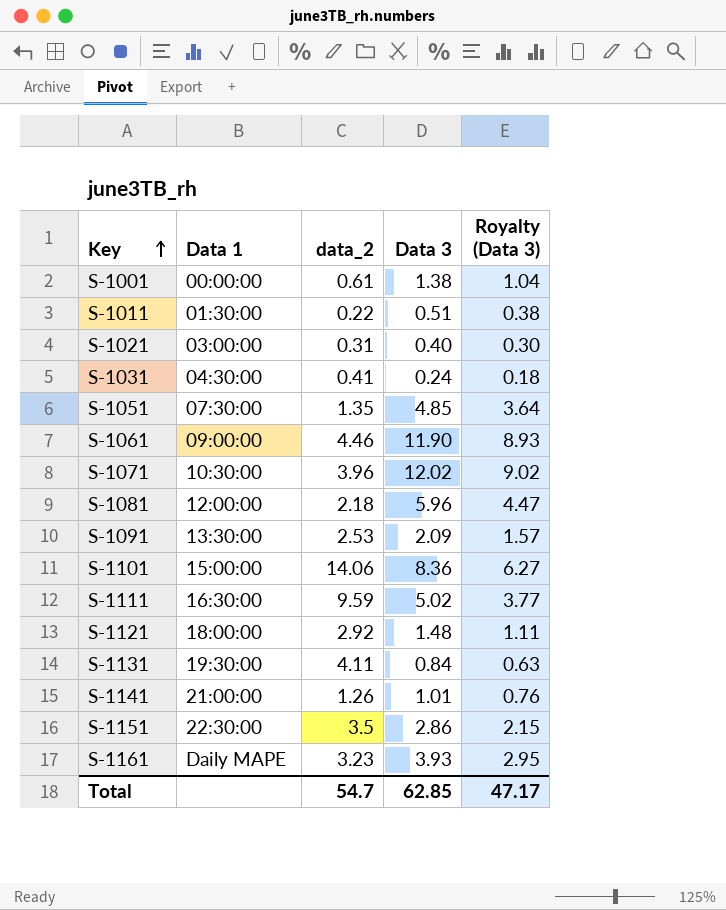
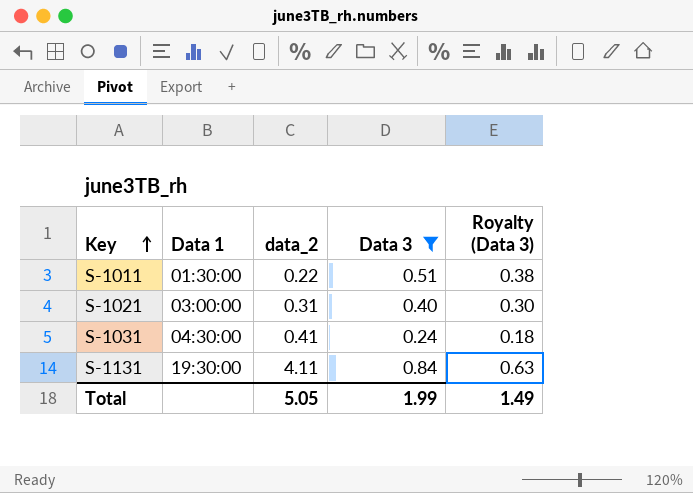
filter: none -> Data 3 <= 0.84
Total | data_2: 54.7 -> 5.05
Total | Data 3: 62.85 -> 1.99
Total | Royalty (Data 3): 47.17 -> 1.49

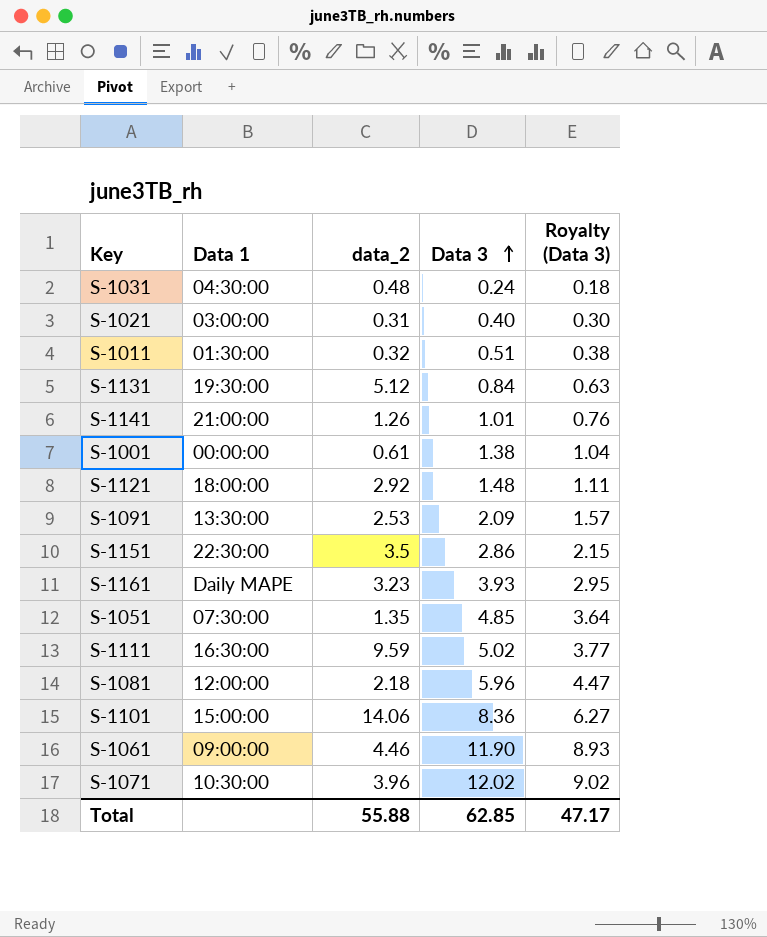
filter: Data 3 <= 0.84 -> none
row order: Key ascending -> Data 3 ascending
S-1031 | data_2: 0.41 -> 0.48
S-1011 | data_2: 0.22 -> 0.32
S-1131 | data_2: 4.11 -> 5.12
Total | data_2: 5.05 -> 55.88
Total | Data 3: 1.99 -> 62.85
Total | Royalty (Data 3): 1.49 -> 47.17

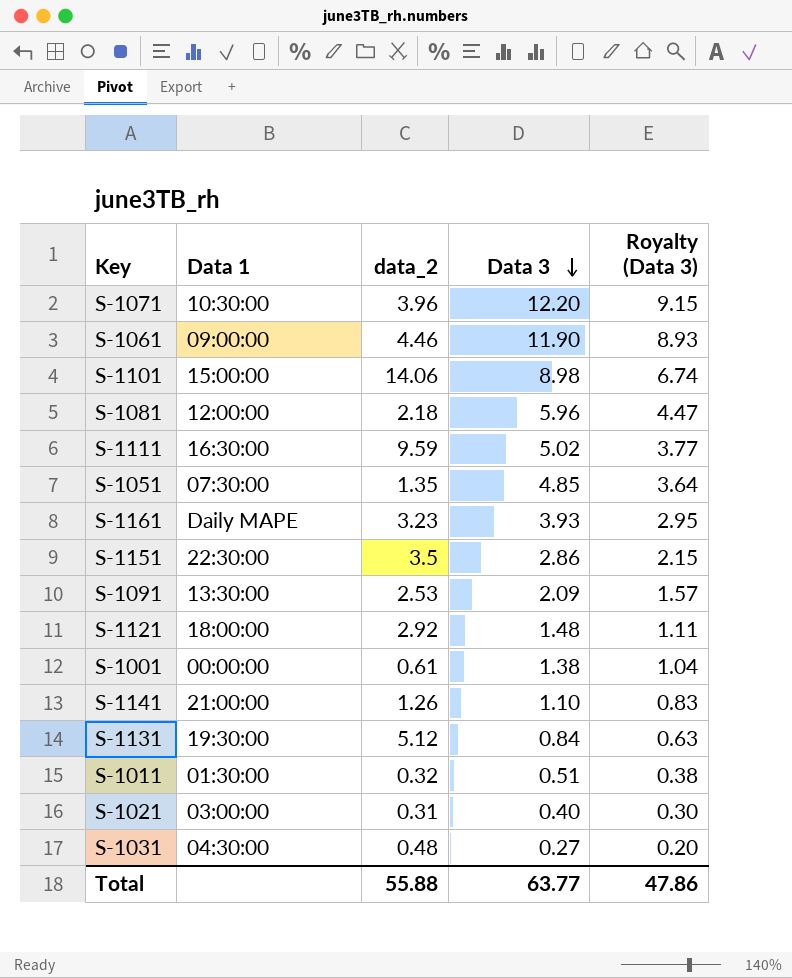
row order: Data 3 ascending -> Data 3 descending
S-1071 | Data 3: 12.02 -> 12.20
S-1071 | Royalty (Data 3): 9.02 -> 9.15
S-1101 | Data 3: 8.36 -> 8.98
S-1101 | Royalty (Data 3): 6.27 -> 6.74
S-1141 | Data 3: 1.01 -> 1.10
S-1141 | Royalty (Data 3): 0.76 -> 0.83
S-1031 | Data 3: 0.24 -> 0.27
S-1031 | Royalty (Data 3): 0.18 -> 0.20
Total | Data 3: 62.85 -> 63.77
Total | Royalty (Data 3): 47.17 -> 47.86

